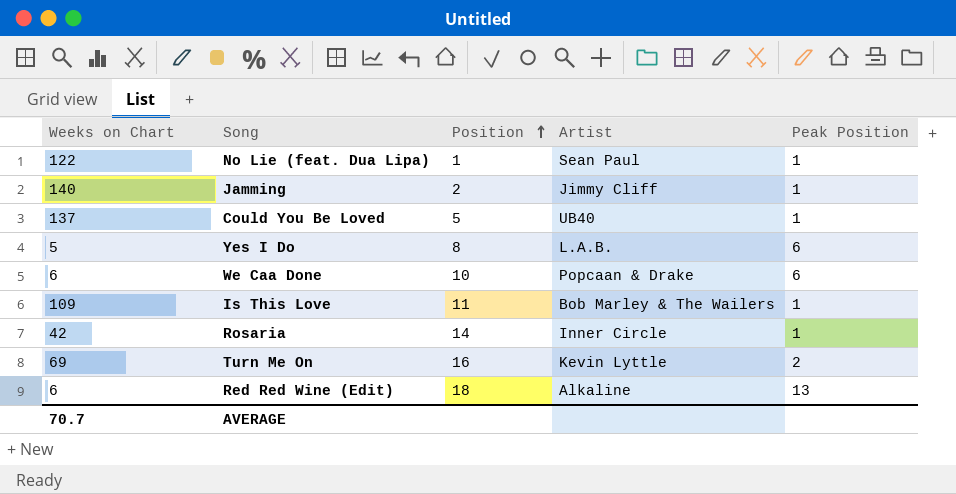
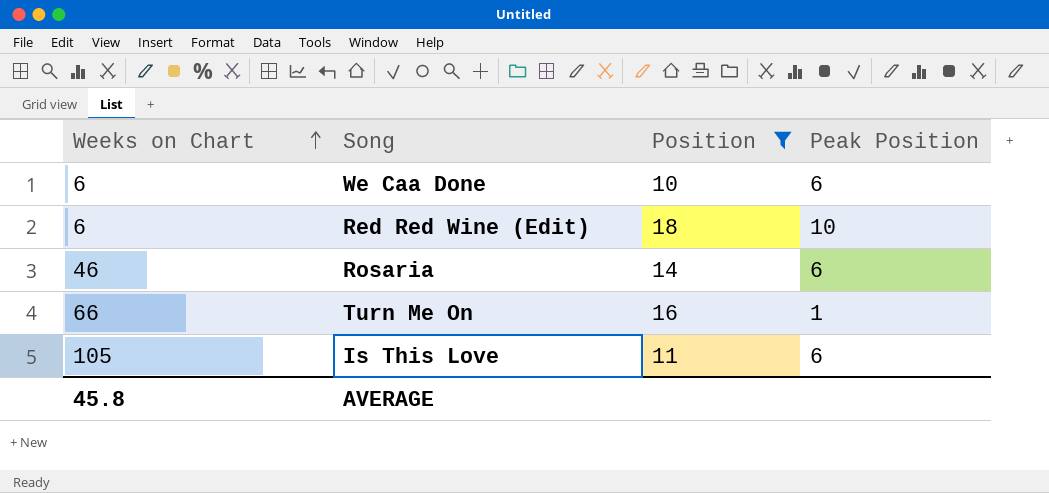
filter: none -> Position >= 10
row order: Position ascending -> Weeks on Chart ascending
column Artist | position: 4 -> none
Red Red Wine (Edit) | Peak Position: 13 -> 10
Rosaria | Weeks on Chart: 42 -> 46
Rosaria | Peak Position: 1 -> 6
Turn Me On | Weeks on Chart: 69 -> 66
Turn Me On | Peak Position: 2 -> 1
Is This Love | Weeks on Chart: 109 -> 105
Is This Love | Peak Position: 1 -> 6
AVERAGE | Weeks on Chart: 70.7 -> 45.8

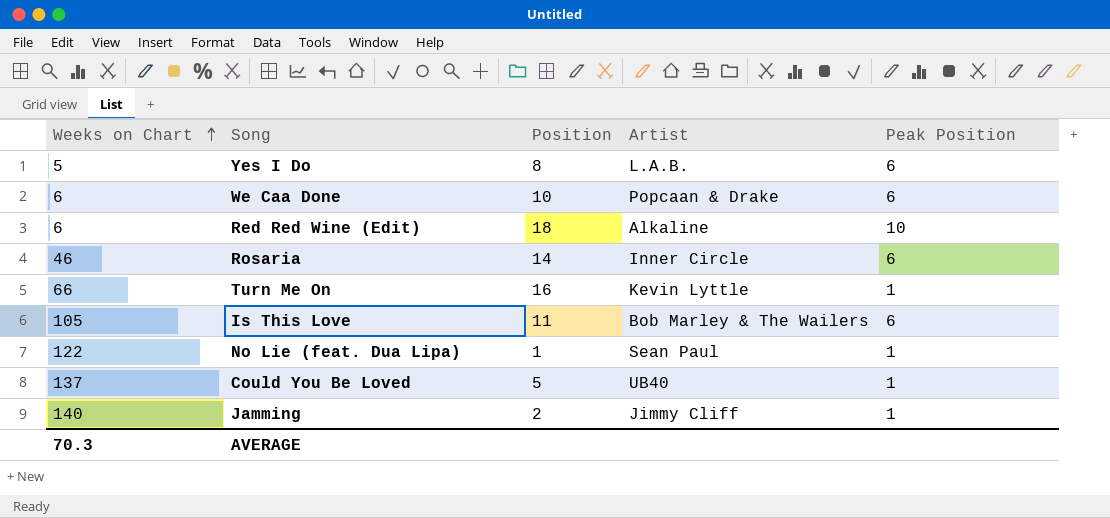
filter: Position >= 10 -> none
column Artist | position: none -> 4
AVERAGE | Weeks on Chart: 45.8 -> 70.3

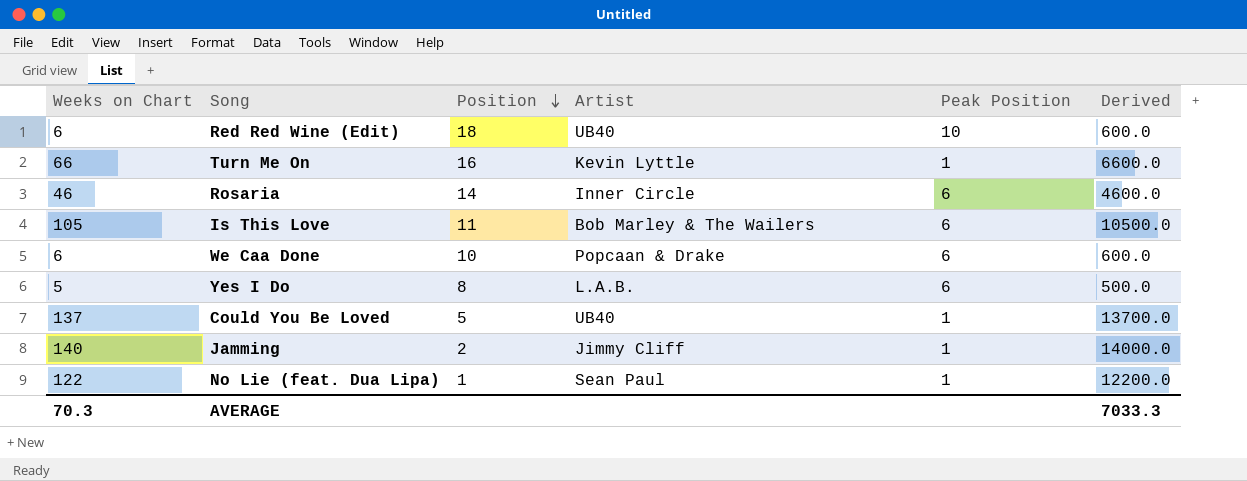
row order: Weeks on Chart ascending -> Position descending
column Derived | formula: none -> [Weeks on Chart] * 100
Red Red Wine (Edit) | Artist: Alkaline -> UB40

